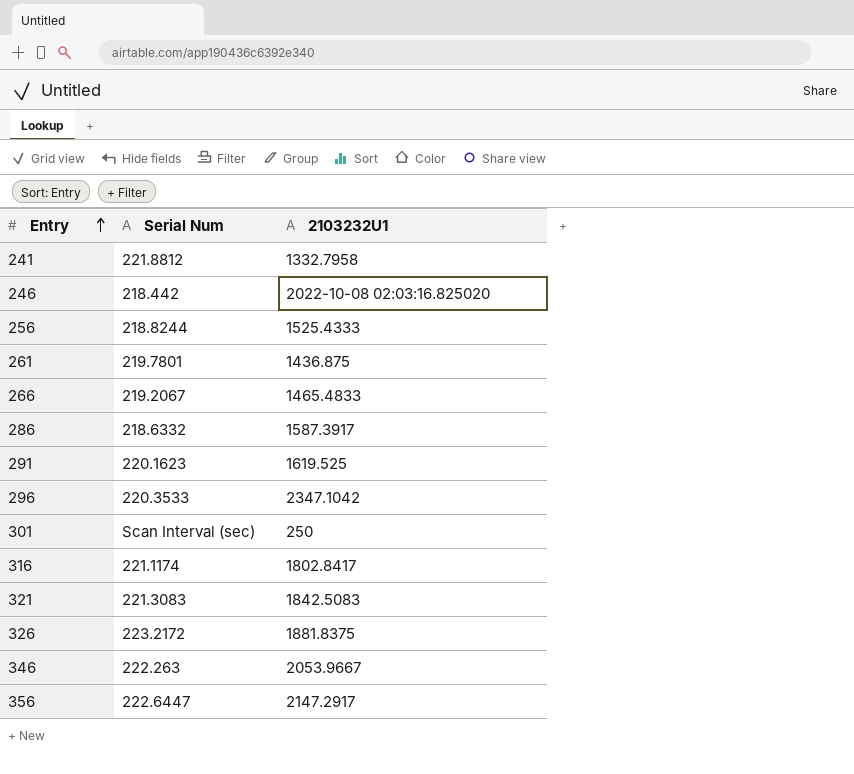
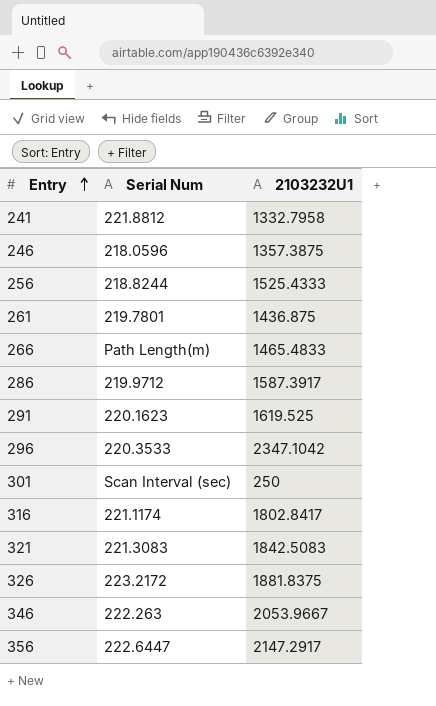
246 | Serial Num: 218.442 -> 218.0596
246 | 2103232U1: 2022-10-08 02:03:16.825020 -> 1357.3875
266 | Serial Num: 219.2067 -> Path Length(m)
286 | Serial Num: 218.6332 -> 219.9712

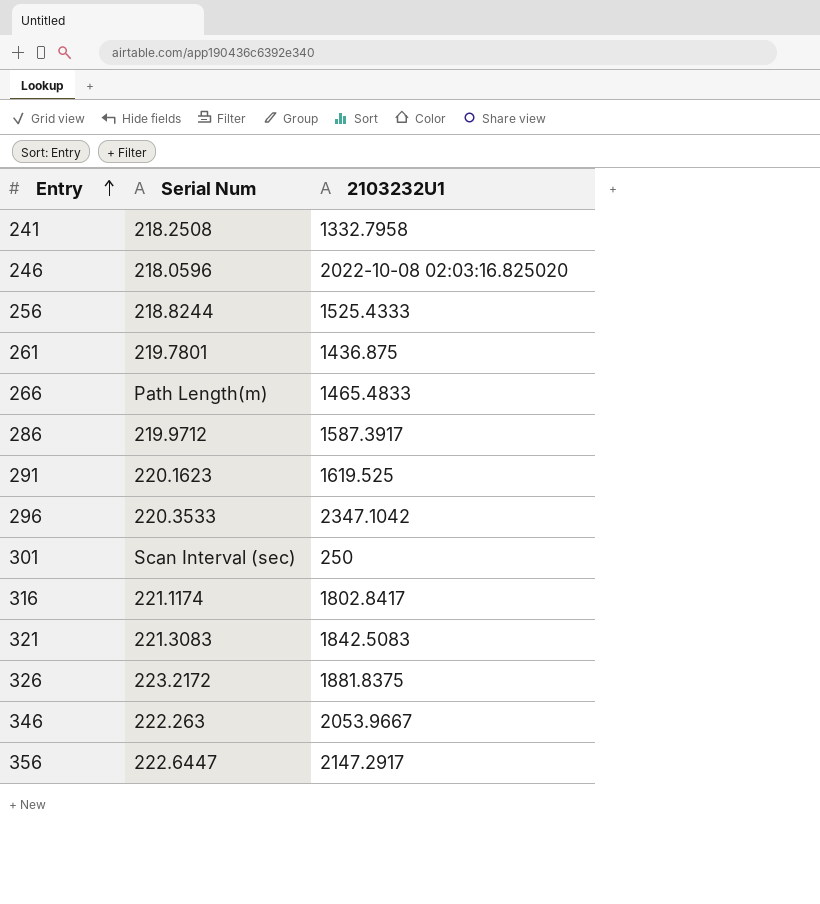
241 | Serial Num: 221.8812 -> 218.2508
246 | 2103232U1: 1357.3875 -> 2022-10-08 02:03:16.825020

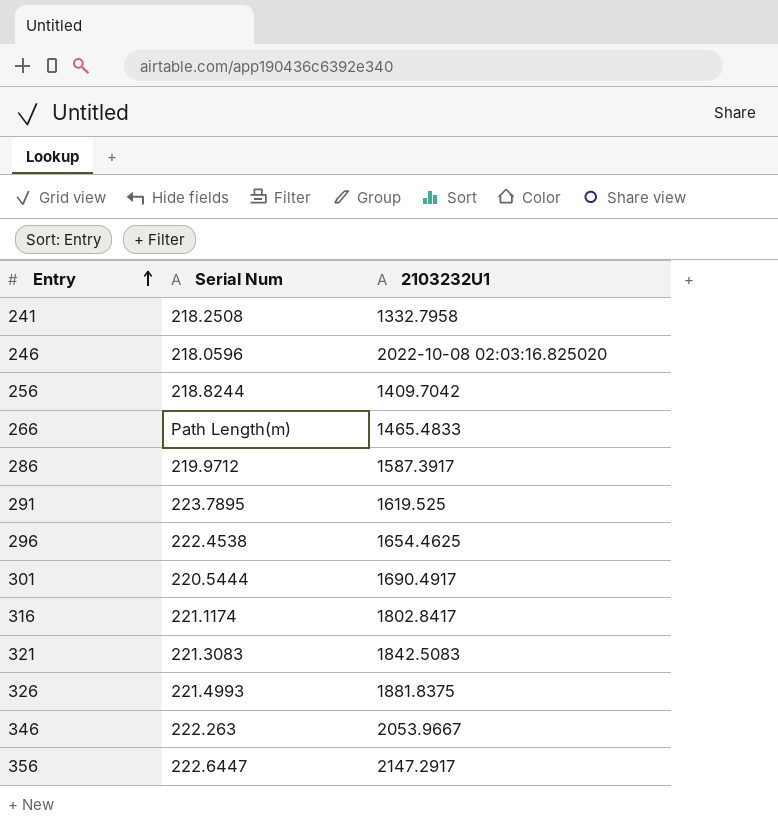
row 261: 219.7801 | 1436.875 -> none
256 | 2103232U1: 1525.4333 -> 1409.7042
291 | Serial Num: 220.1623 -> 223.7895
296 | Serial Num: 220.3533 -> 222.4538
296 | 2103232U1: 2347.1042 -> 1654.4625
301 | Serial Num: Scan Interval (sec) -> 220.5444
301 | 2103232U1: 250 -> 1690.4917
326 | Serial Num: 223.2172 -> 221.4993

